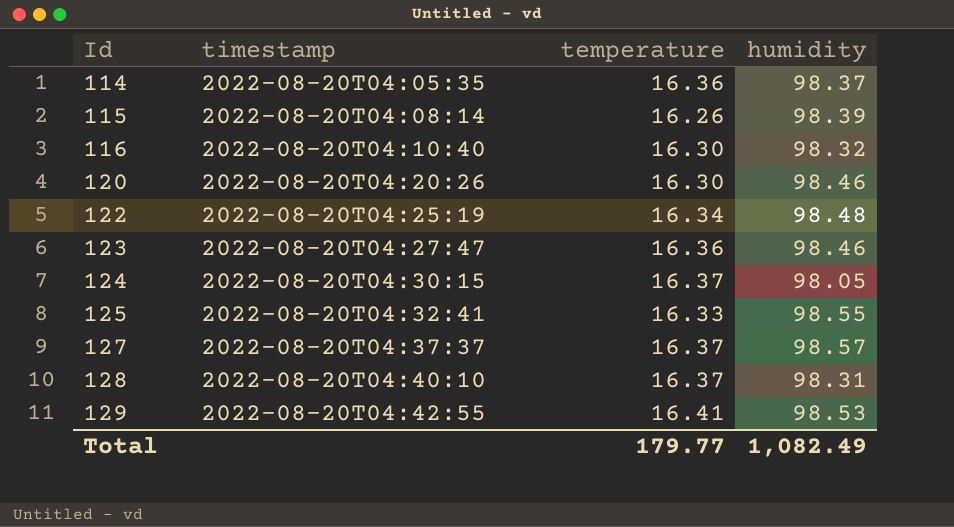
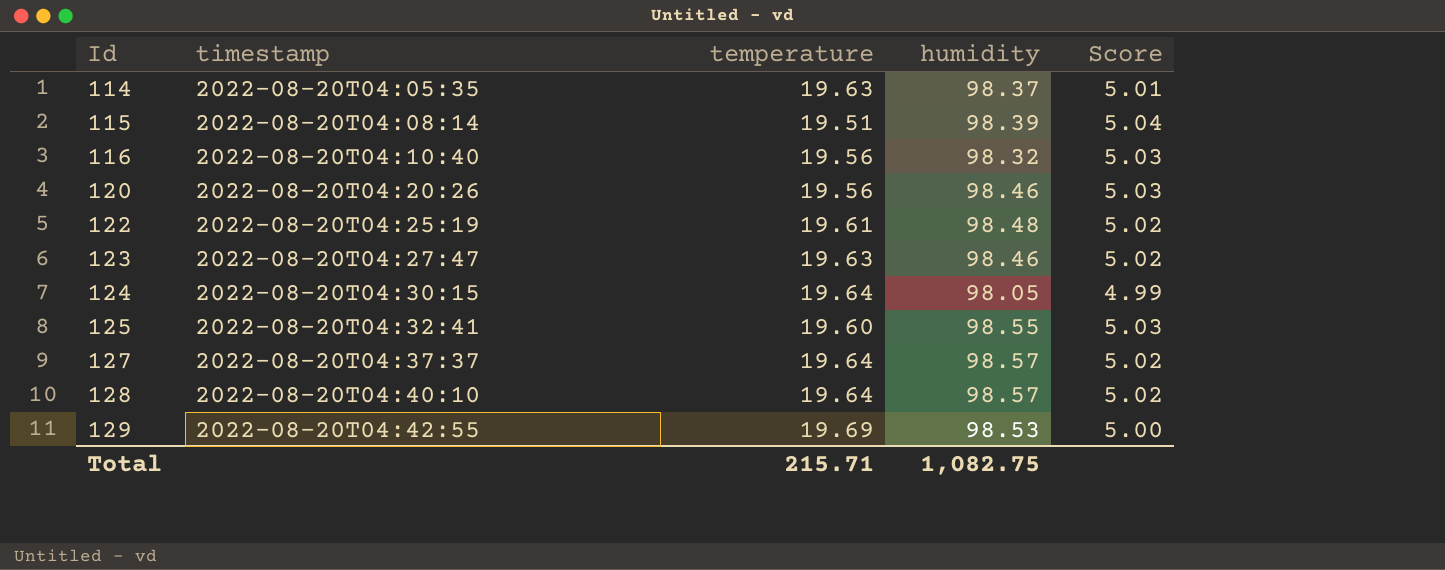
column Score | formula: none -> [humidity] / [temperature]
114 | temperature: 16.36 -> 19.63
115 | temperature: 16.26 -> 19.51
116 | temperature: 16.30 -> 19.56
120 | temperature: 16.30 -> 19.56
122 | temperature: 16.34 -> 19.61
123 | temperature: 16.36 -> 19.63
124 | temperature: 16.37 -> 19.64
125 | temperature: 16.33 -> 19.60
127 | temperature: 16.37 -> 19.64
128 | temperature: 16.37 -> 19.64
128 | humidity: 98.31 -> 98.57
129 | temperature: 16.41 -> 19.69
Total | temperature: 179.77 -> 215.71
Total | humidity: 1,082.49 -> 1,082.75

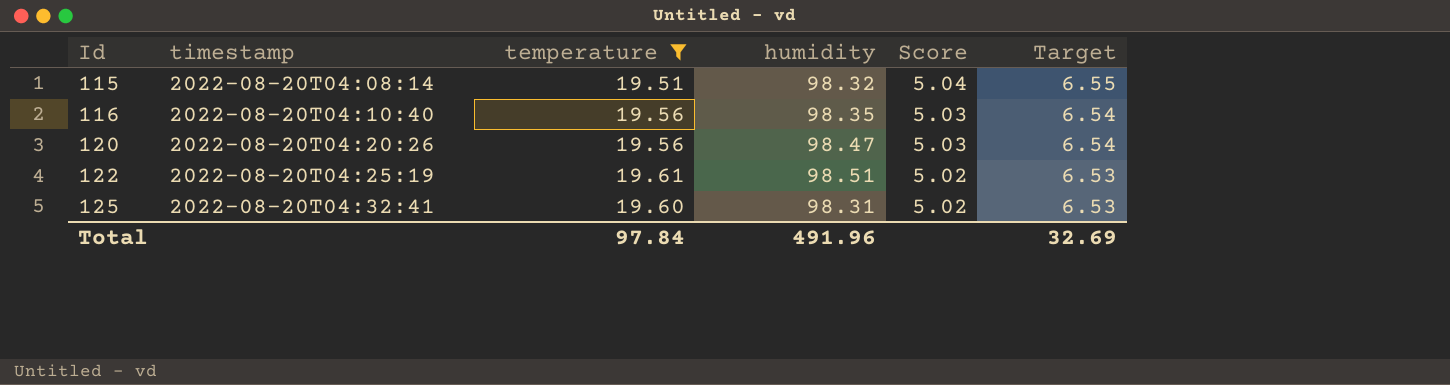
filter: none -> temperature <= 19.61
column Target | formula: none -> [Score] * 1.3
115 | humidity: 98.39 -> 98.32
116 | humidity: 98.32 -> 98.35
120 | humidity: 98.46 -> 98.47
122 | humidity: 98.48 -> 98.51
125 | humidity: 98.55 -> 98.31
125 | Score: 5.03 -> 5.02
Total | temperature: 215.71 -> 97.84
Total | humidity: 1,082.75 -> 491.96

